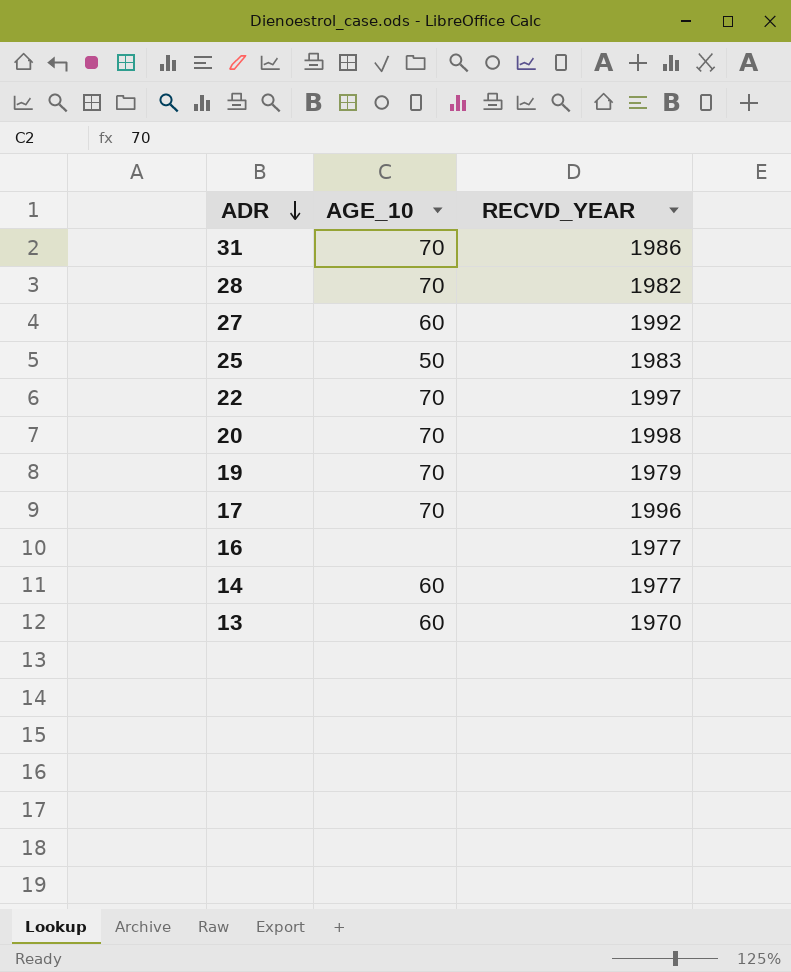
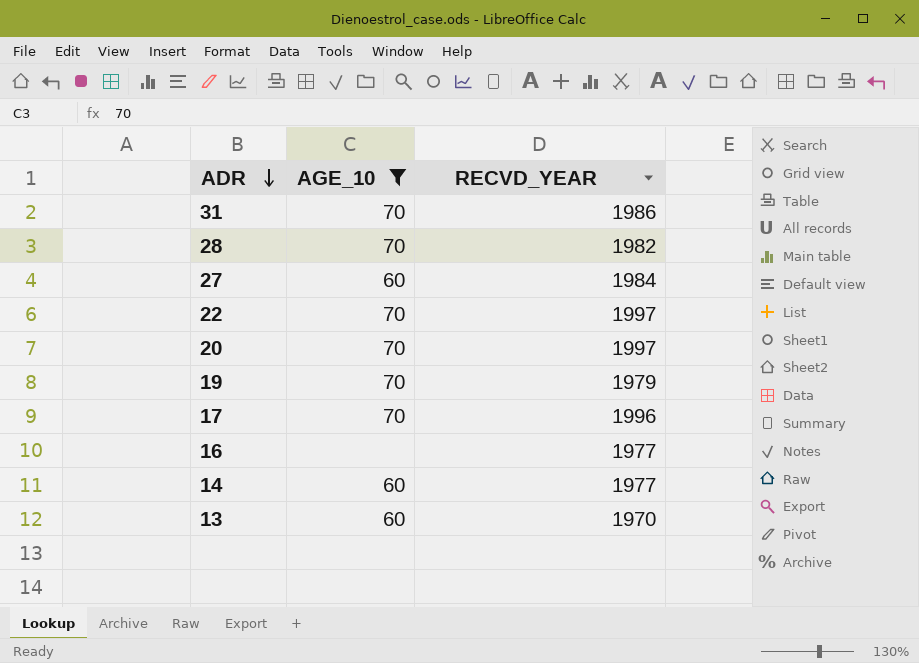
filter: none -> AGE_10 != 50
27 | RECVD_YEAR: 1992 -> 1984
20 | RECVD_YEAR: 1998 -> 1997

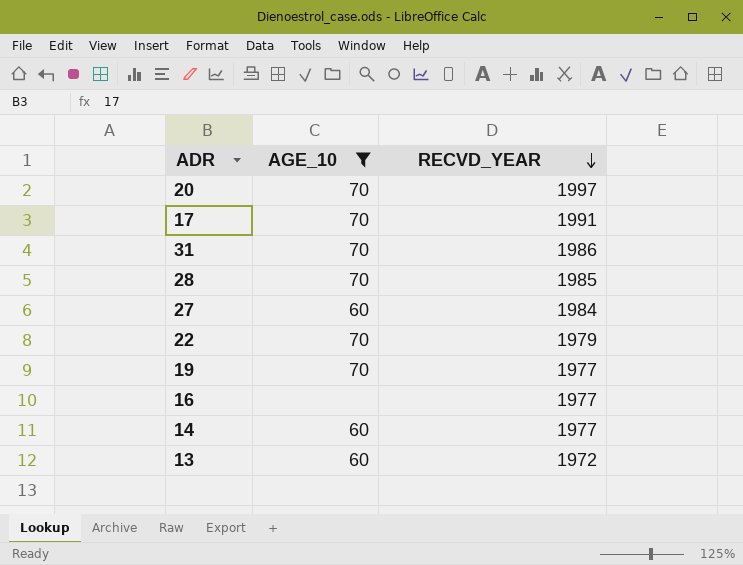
row order: ADR descending -> RECVD_YEAR descending
17 | RECVD_YEAR: 1996 -> 1991
28 | RECVD_YEAR: 1982 -> 1985
22 | RECVD_YEAR: 1997 -> 1979
19 | RECVD_YEAR: 1979 -> 1977
13 | RECVD_YEAR: 1970 -> 1972

